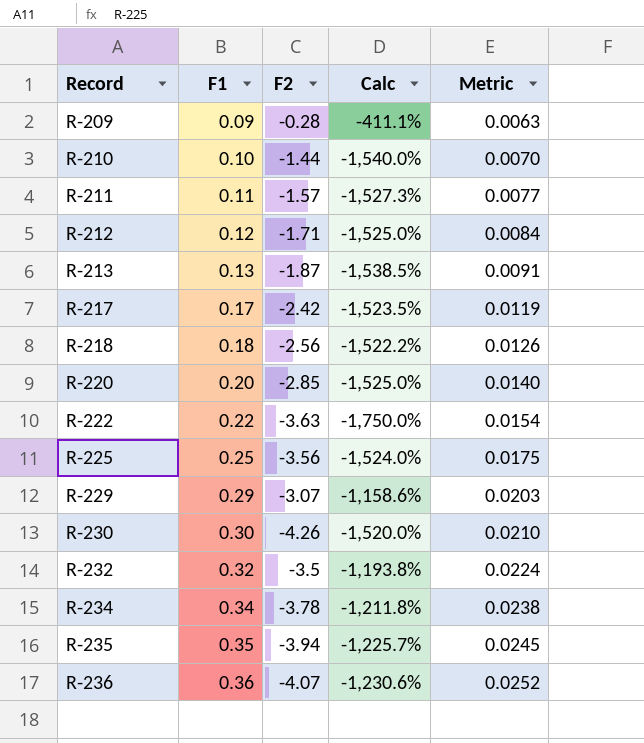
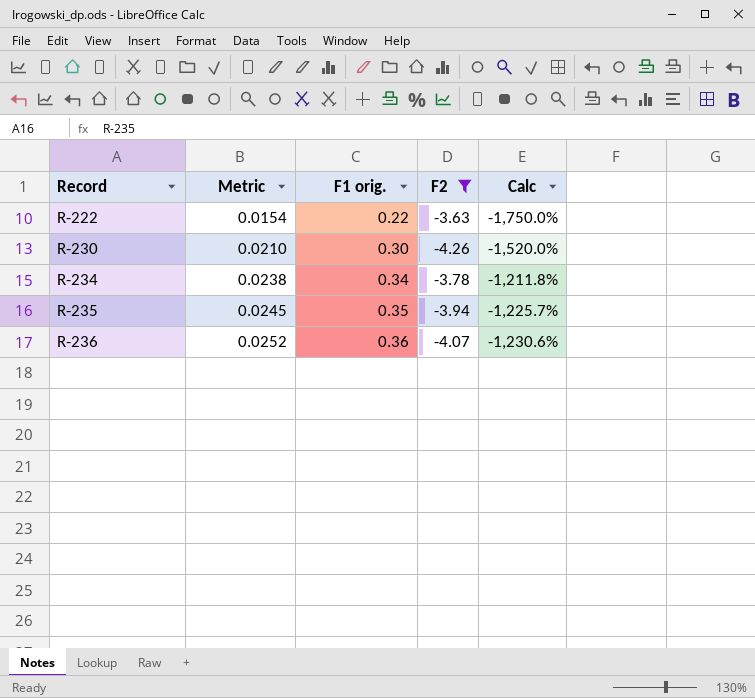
filter: none -> F2 <= -3.63
column Metric | position: 5 -> 2
column name: F1 -> F1 orig.

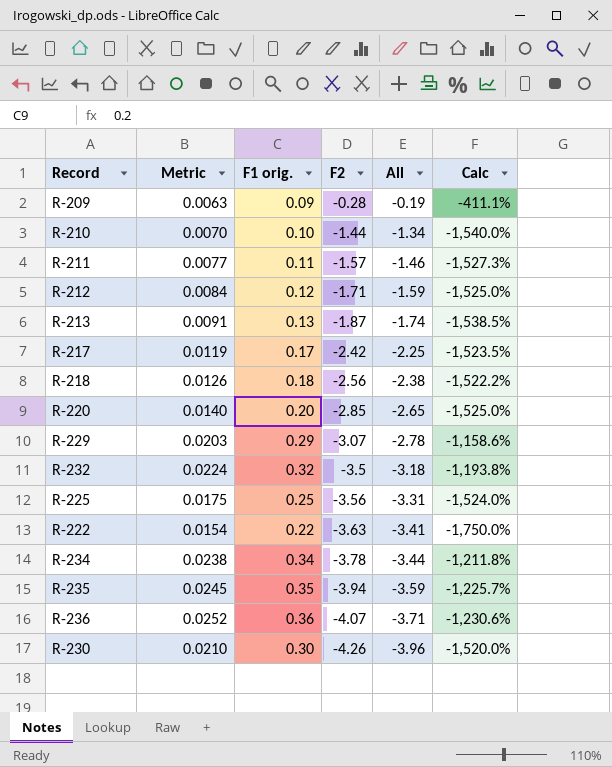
filter: F2 <= -3.63 -> none
row order: Record ascending -> F2 descending
column All | formula: none -> [F1 orig.] + [F2]

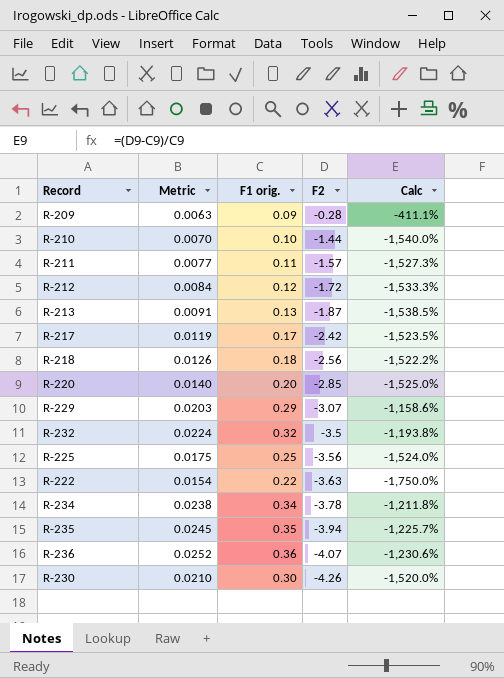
column All | formula: [F1 orig.] + [F2] -> none
R-212 | F2: -1.71 -> -1.72
R-212 | Calc: -1,525.0% -> -1,533.3%

